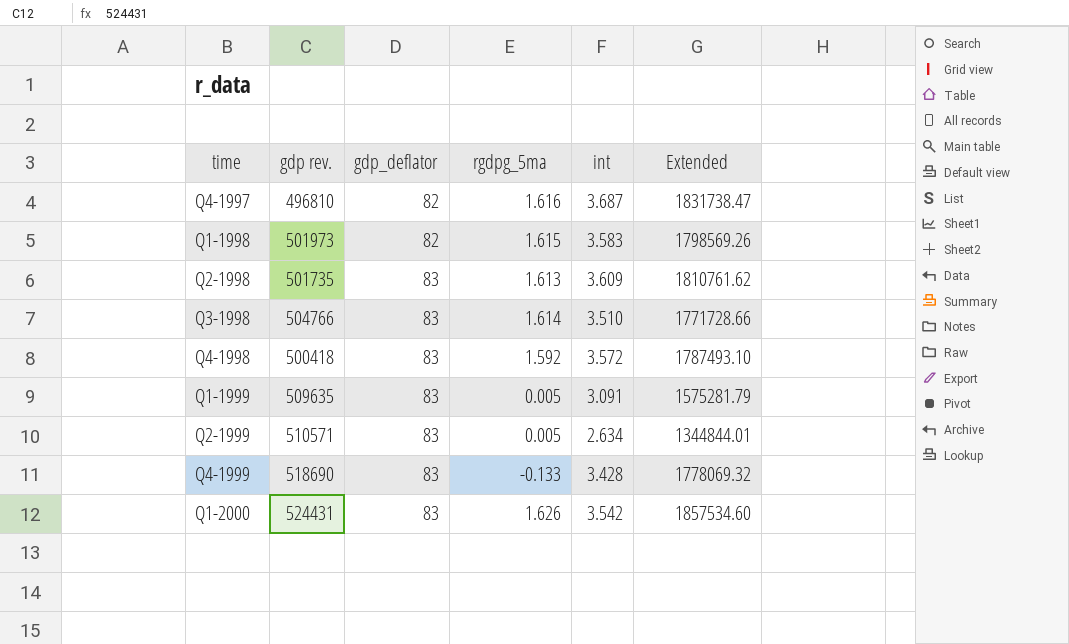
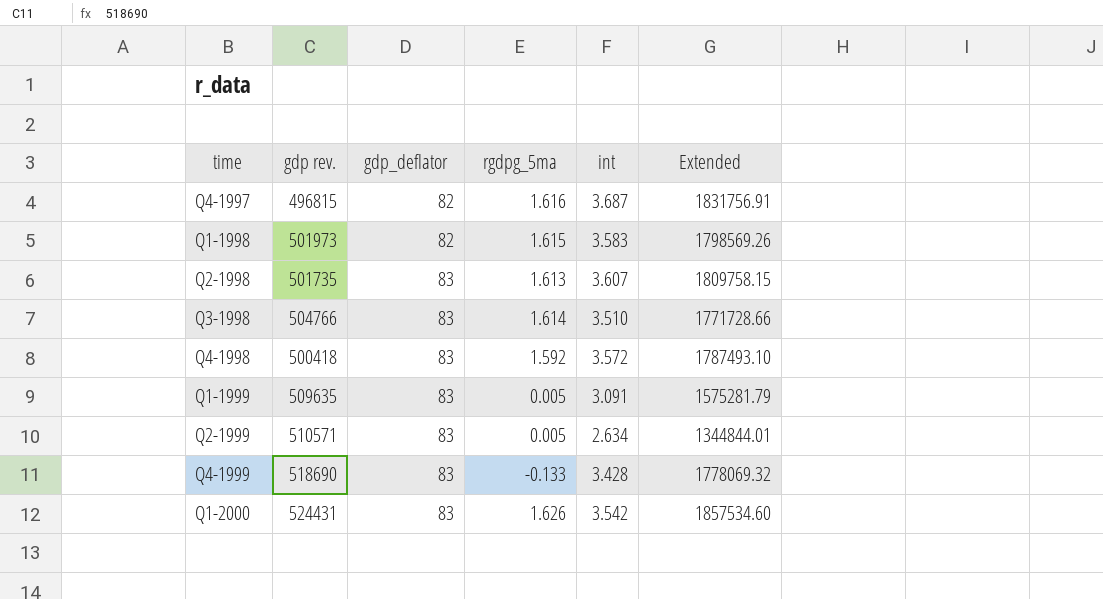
Q4-1997 | gdp rev.: 496810 -> 496815
Q4-1997 | Extended: 1831738.47 -> 1831756.91
Q2-1998 | int: 3.609 -> 3.607
Q2-1998 | Extended: 1810761.62 -> 1809758.15

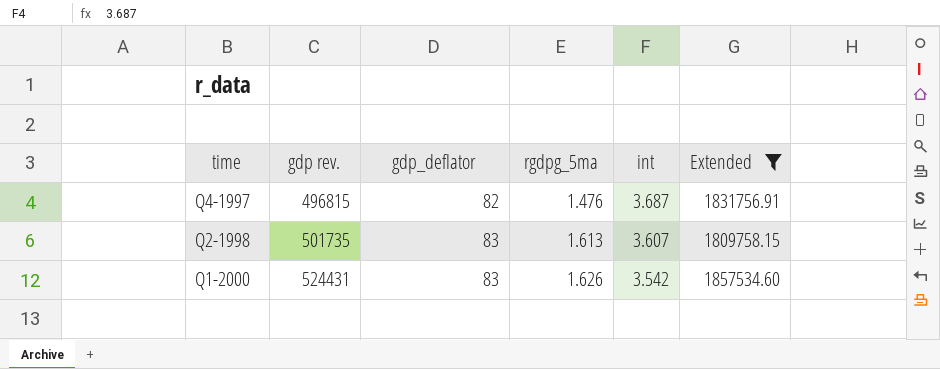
filter: none -> Extended >= 1809758.15
Q4-1997 | rgdpg_5ma: 1.616 -> 1.476

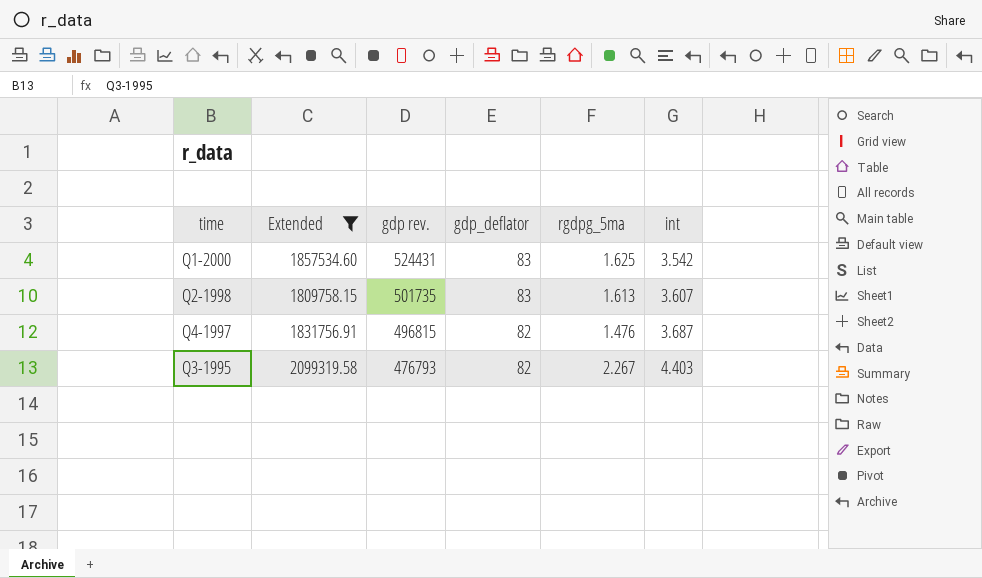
row order: time ascending -> time descending
column Extended | position: 6 -> 2
Q1-2000 | rgdpg_5ma: 1.626 -> 1.625
row Q3-1995: none -> 2099319.58 | 476793 | 82 | 2.267 | 4.403

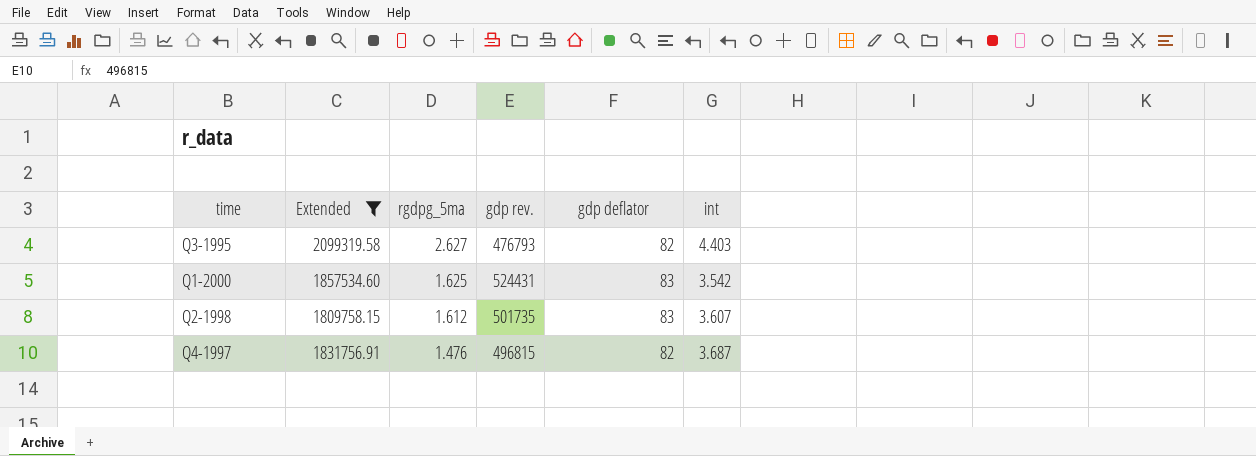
row order: time descending -> rgdpg_5ma descending
column rgdpg_5ma | position: 5 -> 3
column name: gdp_deflator -> gdp deflator
Q3-1995 | rgdpg_5ma: 2.267 -> 2.627
Q2-1998 | rgdpg_5ma: 1.613 -> 1.612

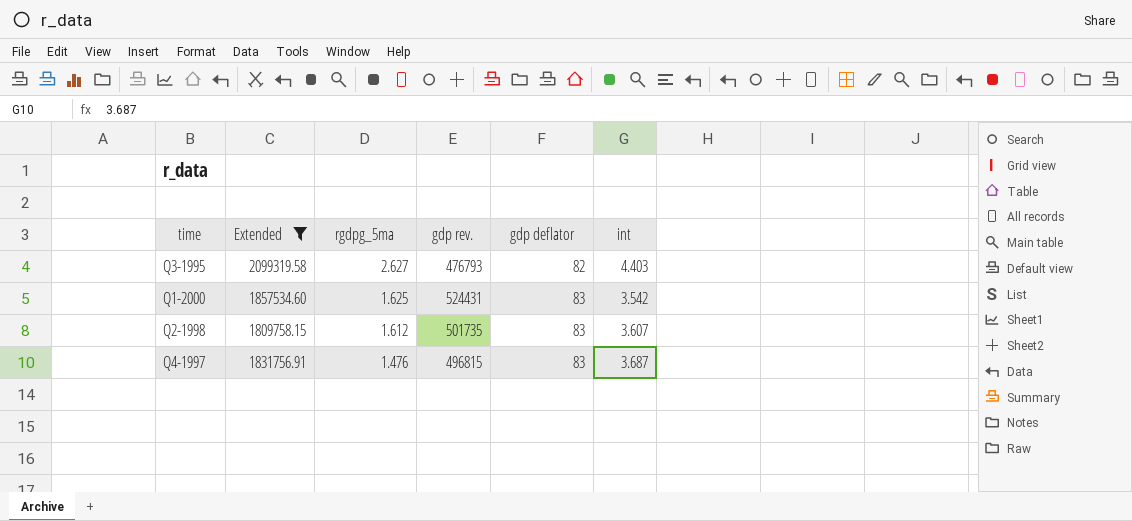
Q4-1997 | gdp deflator: 82 -> 83

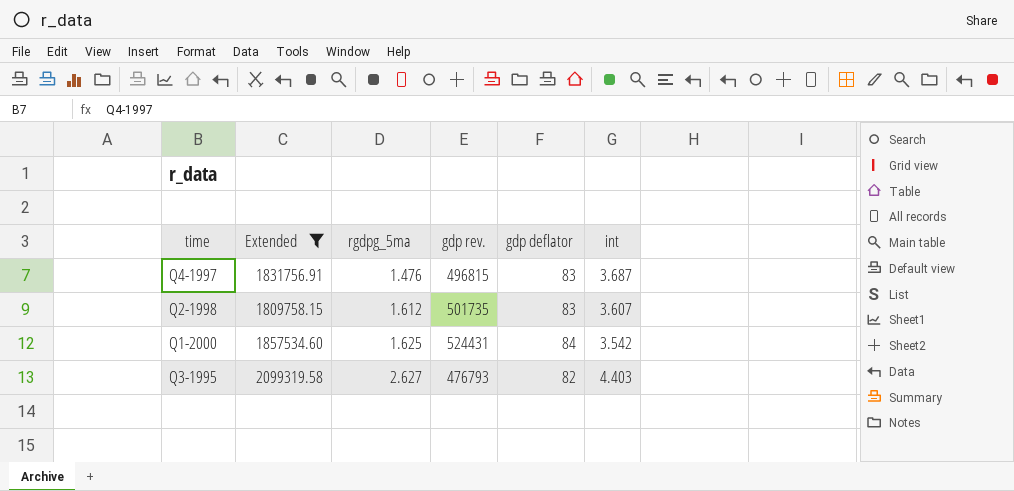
row order: rgdpg_5ma descending -> rgdpg_5ma ascending
Q1-2000 | gdp deflator: 83 -> 84

